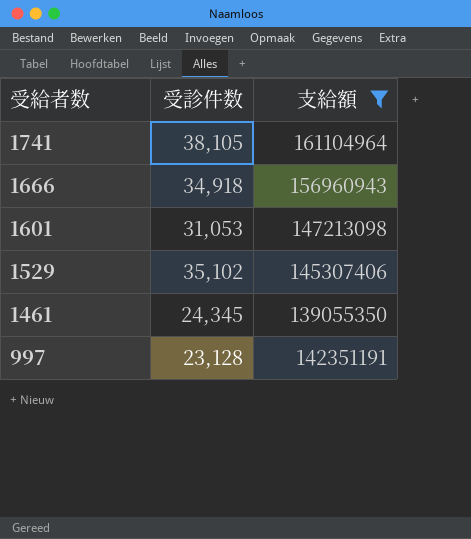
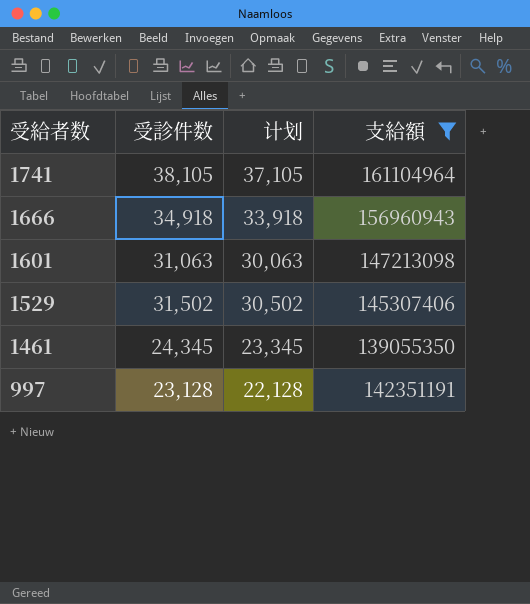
column 计划 | formula: none -> [受診件数] - 1000
1601 | 受診件数: 31,053 -> 31,063
1529 | 受診件数: 35,102 -> 31,502

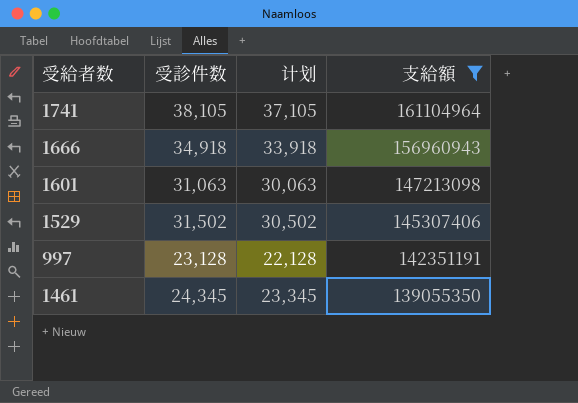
row order: 受給者数 descending -> 支給額 descending

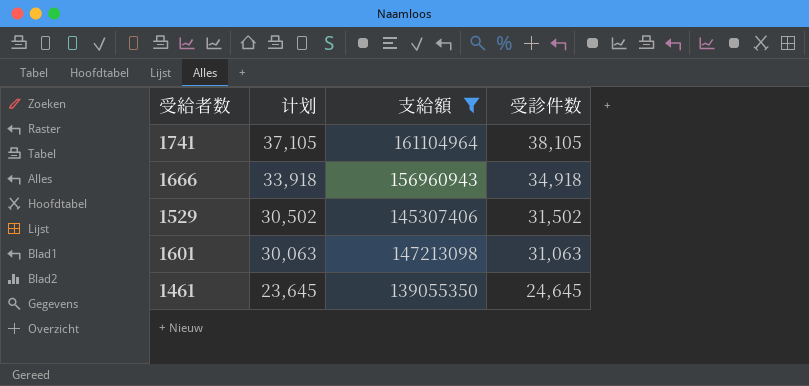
row order: 支給額 descending -> 计划 descending
column 受診件数 | position: 2 -> 4
row 997: 23,128 | 22,128 | 142351191 -> none
1461 | 计划: 23,345 -> 23,645
1461 | 受診件数: 24,345 -> 24,645

